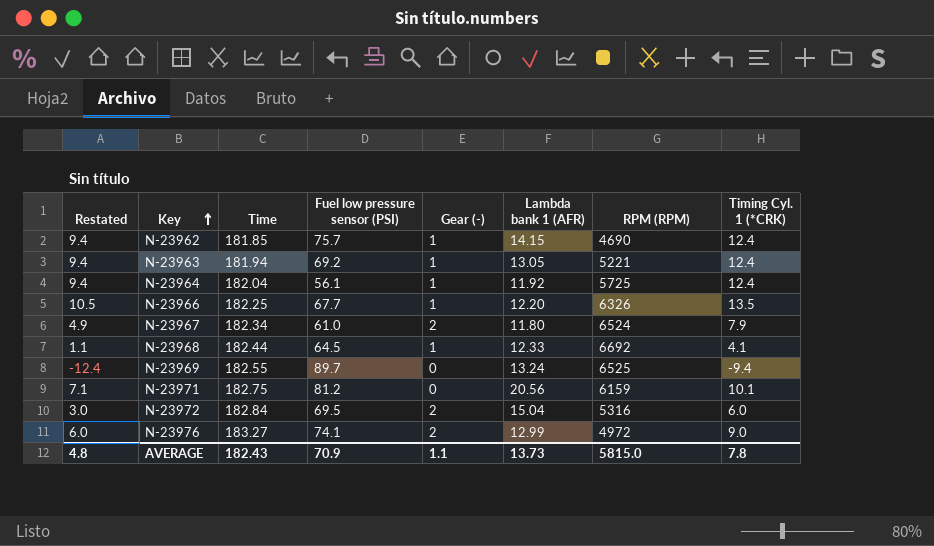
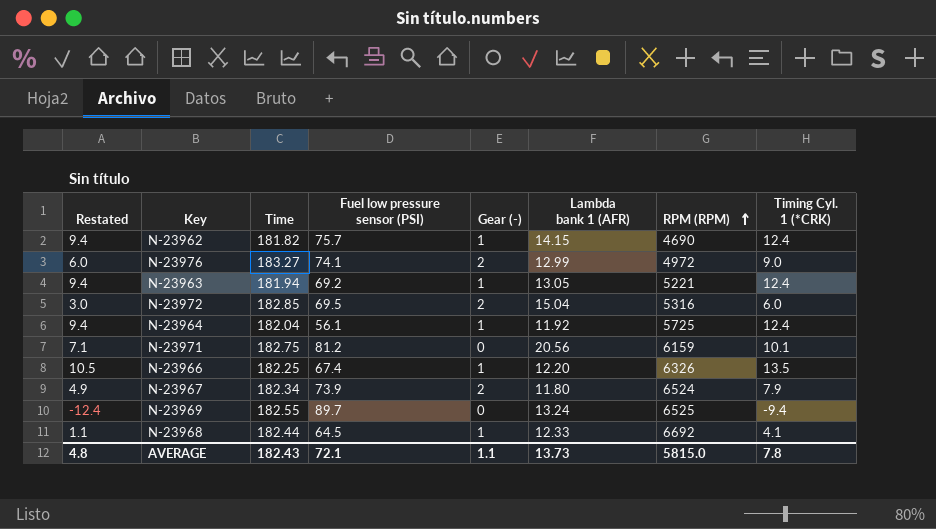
row order: Key ascending -> RPM (RPM) ascending
N-23962 | Time: 181.85 -> 181.82
N-23972 | Time: 182.84 -> 182.85
N-23966 | Fuel low pressure sensor (PSI): 67.7 -> 67.4
N-23967 | Fuel low pressure sensor (PSI): 61.0 -> 73.9
AVERAGE | Fuel low pressure sensor (PSI): 70.9 -> 72.1

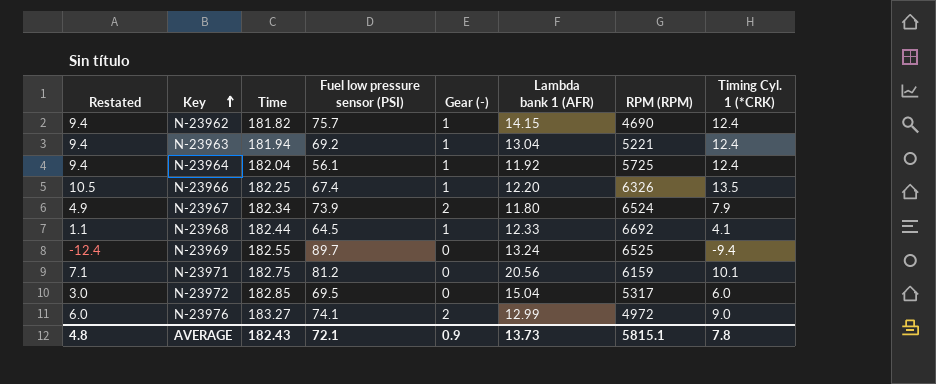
row order: RPM (RPM) ascending -> Key ascending
N-23963 | Lambda bank 1 (AFR): 13.05 -> 13.04
N-23972 | Gear (-): 2 -> 0
N-23972 | RPM (RPM): 5316 -> 5317
AVERAGE | Gear (-): 1.1 -> 0.9
AVERAGE | RPM (RPM): 5815.0 -> 5815.1

